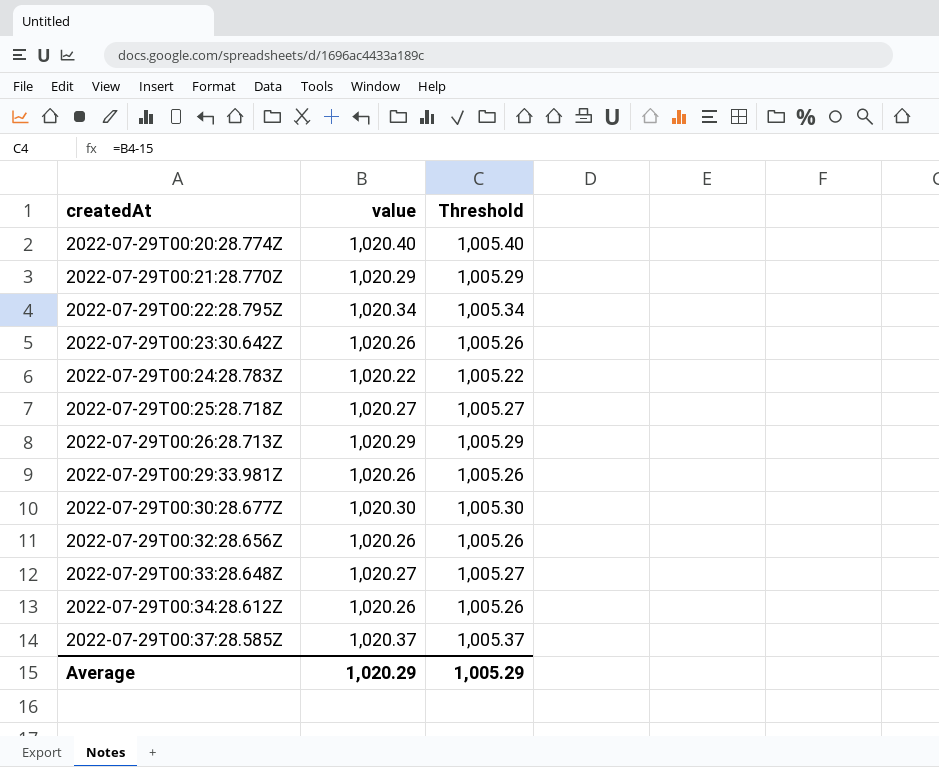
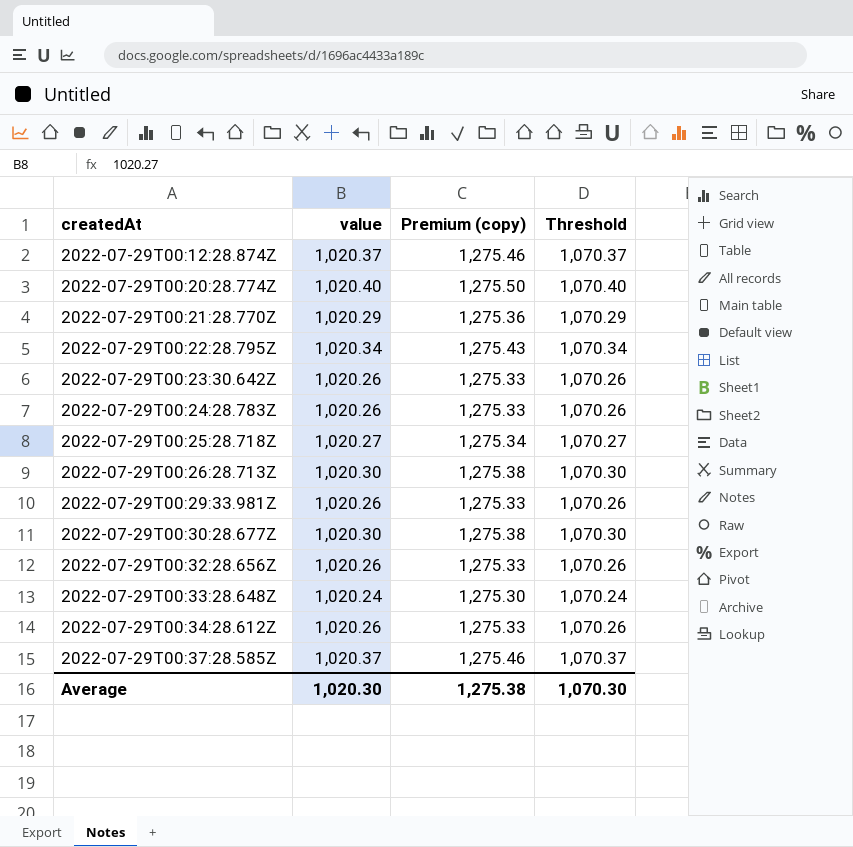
column Premium (copy) | formula: none -> [value] * 1.25
column Threshold | formula: [value] - 15 -> [value] + 50
row 2022-07-29T00:12:28.874Z: none -> 1,020.37 | 1,275.46 | 1,070.37
2022-07-29T00:24:28.783Z | value: 1,020.22 -> 1,020.26
2022-07-29T00:26:28.713Z | value: 1,020.29 -> 1,020.30
2022-07-29T00:33:28.648Z | value: 1,020.27 -> 1,020.24
Average | value: 1,020.29 -> 1,020.30
Average | Threshold: 1,005.29 -> 1,070.30

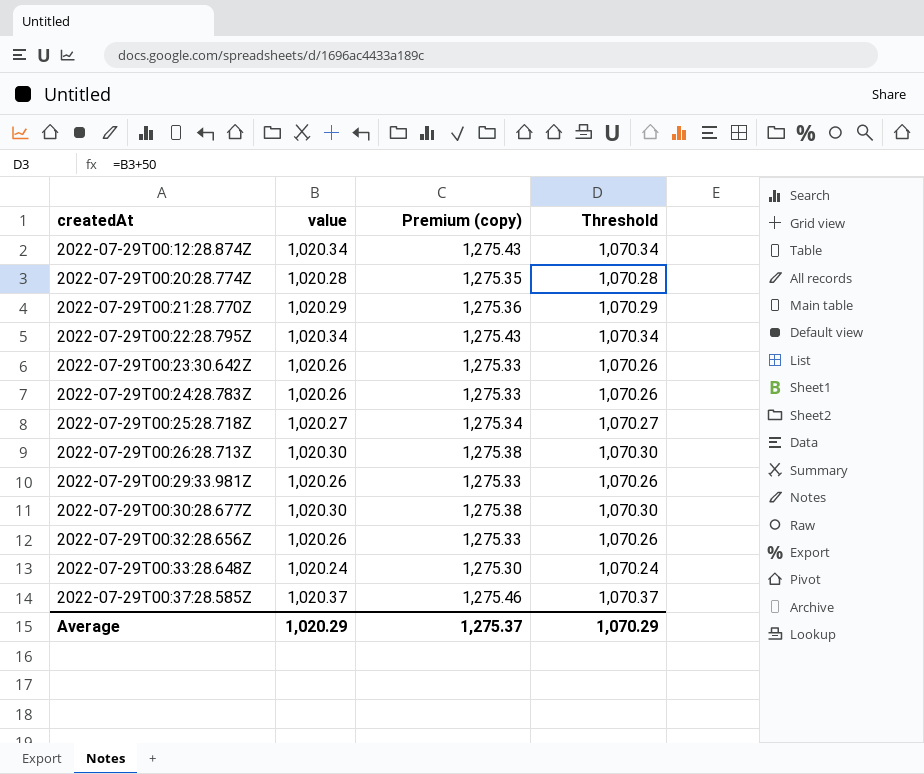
row 2022-07-29T00:34:28.612Z: 1,020.26 | 1,275.33 | 1,070.26 -> none
2022-07-29T00:12:28.874Z | value: 1,020.37 -> 1,020.34
2022-07-29T00:12:28.874Z | Premium (copy): 1,275.46 -> 1,275.43
2022-07-29T00:12:28.874Z | Threshold: 1,070.37 -> 1,070.34
2022-07-29T00:20:28.774Z | value: 1,020.40 -> 1,020.28
2022-07-29T00:20:28.774Z | Premium (copy): 1,275.50 -> 1,275.35
2022-07-29T00:20:28.774Z | Threshold: 1,070.40 -> 1,070.28
Average | value: 1,020.30 -> 1,020.29
Average | Premium (copy): 1,275.38 -> 1,275.37
Average | Threshold: 1,070.30 -> 1,070.29

